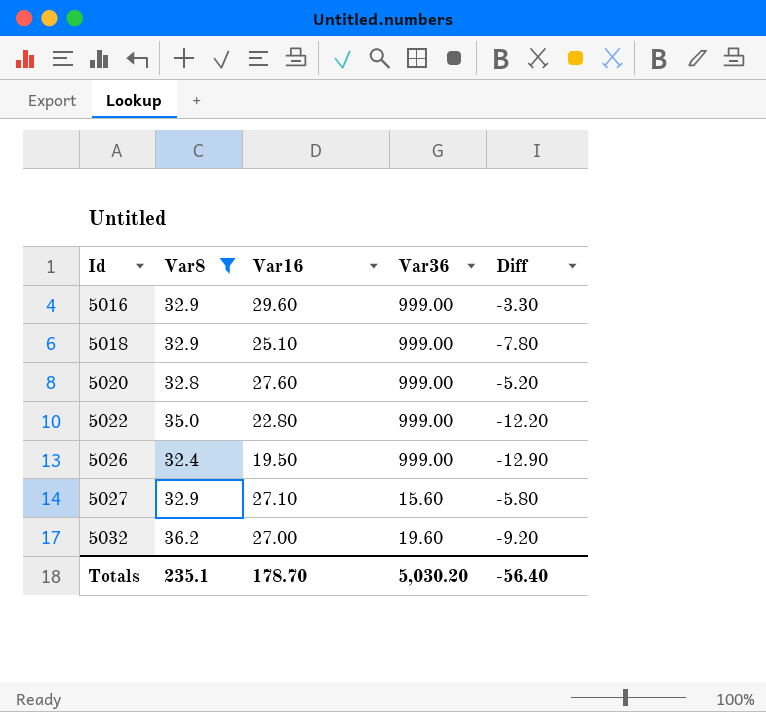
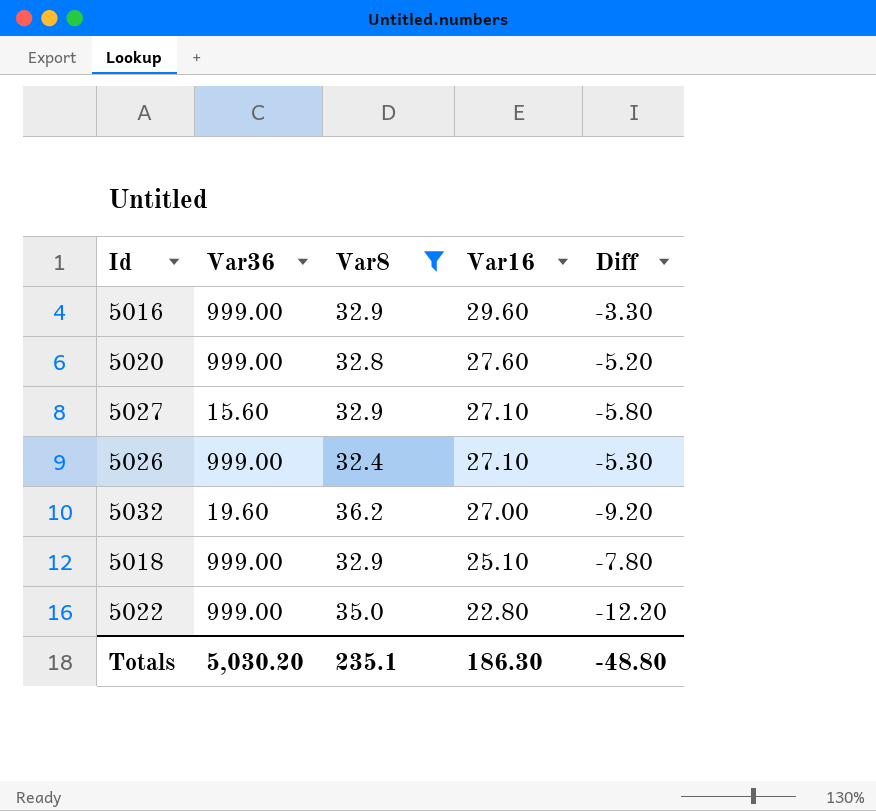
row order: Id ascending -> Var16 descending
column Var36 | position: 4 -> 2
5026 | Var16: 19.50 -> 27.10
5026 | Diff: -12.90 -> -5.30
Totals | Var16: 178.70 -> 186.30
Totals | Diff: -56.40 -> -48.80

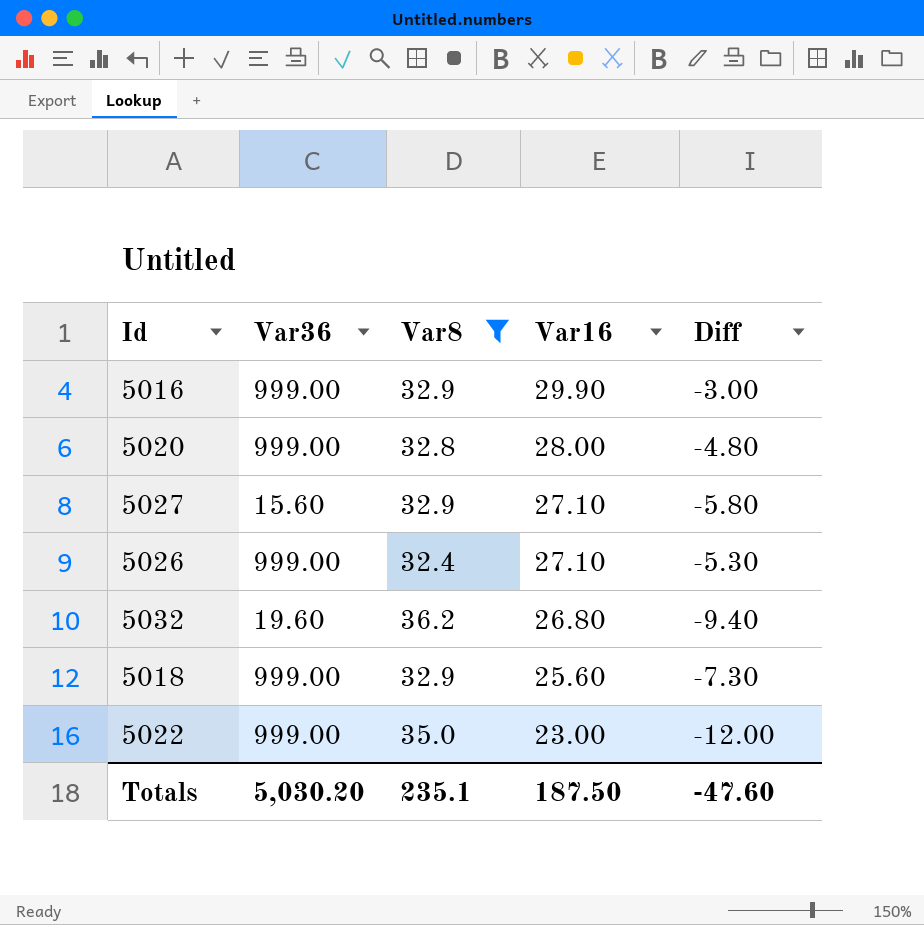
5016 | Var16: 29.60 -> 29.90
5016 | Diff: -3.30 -> -3.00
5020 | Var16: 27.60 -> 28.00
5020 | Diff: -5.20 -> -4.80
5032 | Var16: 27.00 -> 26.80
5032 | Diff: -9.20 -> -9.40
5018 | Var16: 25.10 -> 25.60
5018 | Diff: -7.80 -> -7.30
5022 | Var16: 22.80 -> 23.00
5022 | Diff: -12.20 -> -12.00
Totals | Var16: 186.30 -> 187.50
Totals | Diff: -48.80 -> -47.60

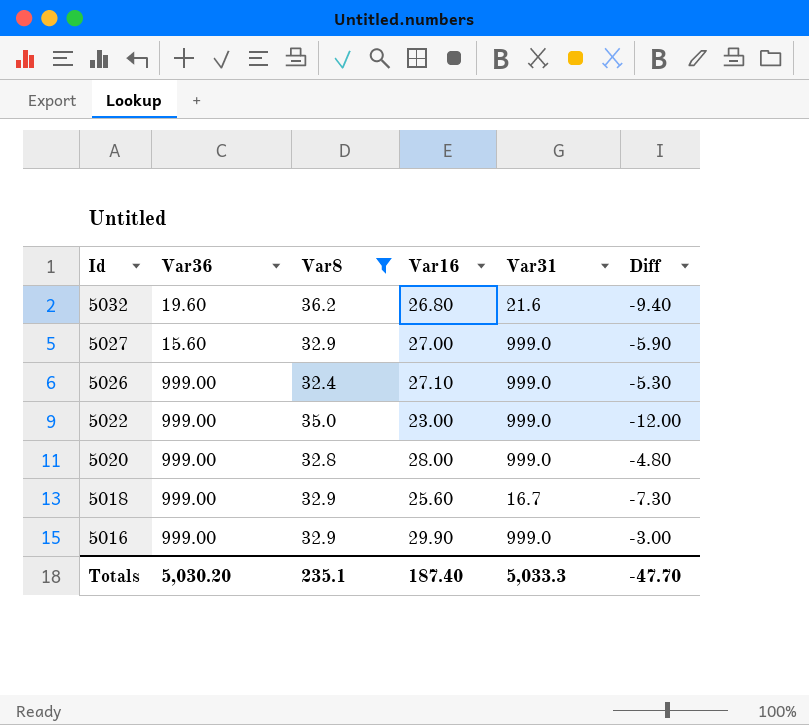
row order: Var16 descending -> Id descending
column Var31 | position: none -> 5
5027 | Var16: 27.10 -> 27.00
5027 | Diff: -5.80 -> -5.90
Totals | Var16: 187.50 -> 187.40
Totals | Diff: -47.60 -> -47.70

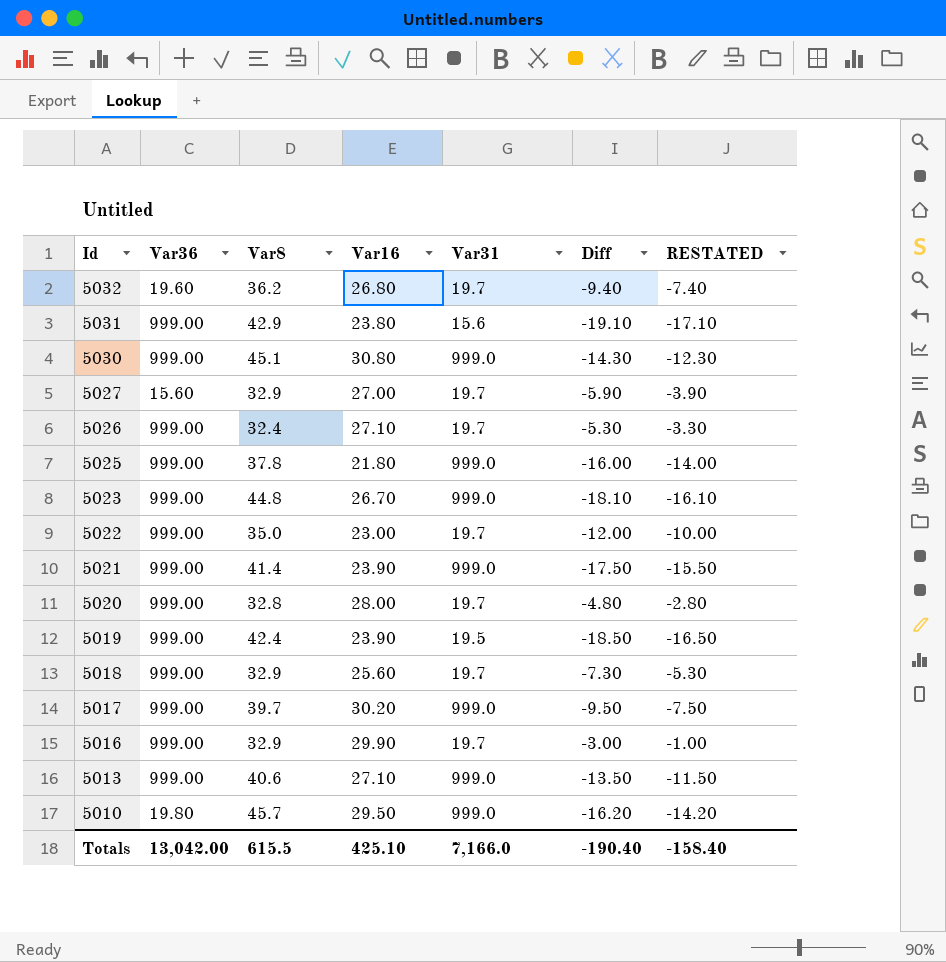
filter: Var8 <= 36.2 -> none
column RESTATED | formula: none -> [Diff] + 2
5032 | Var31: 21.6 -> 19.7
5027 | Var31: 999.0 -> 19.7
5026 | Var31: 999.0 -> 19.7
5022 | Var31: 999.0 -> 19.7
5020 | Var31: 999.0 -> 19.7
5018 | Var31: 16.7 -> 19.7
5016 | Var31: 999.0 -> 19.7
Totals | Var36: 5,030.20 -> 13,042.00
Totals | Var8: 235.1 -> 615.5
Totals | Var16: 187.40 -> 425.10
Totals | Var31: 5,033.3 -> 7,166.0
Totals | Diff: -47.70 -> -190.40

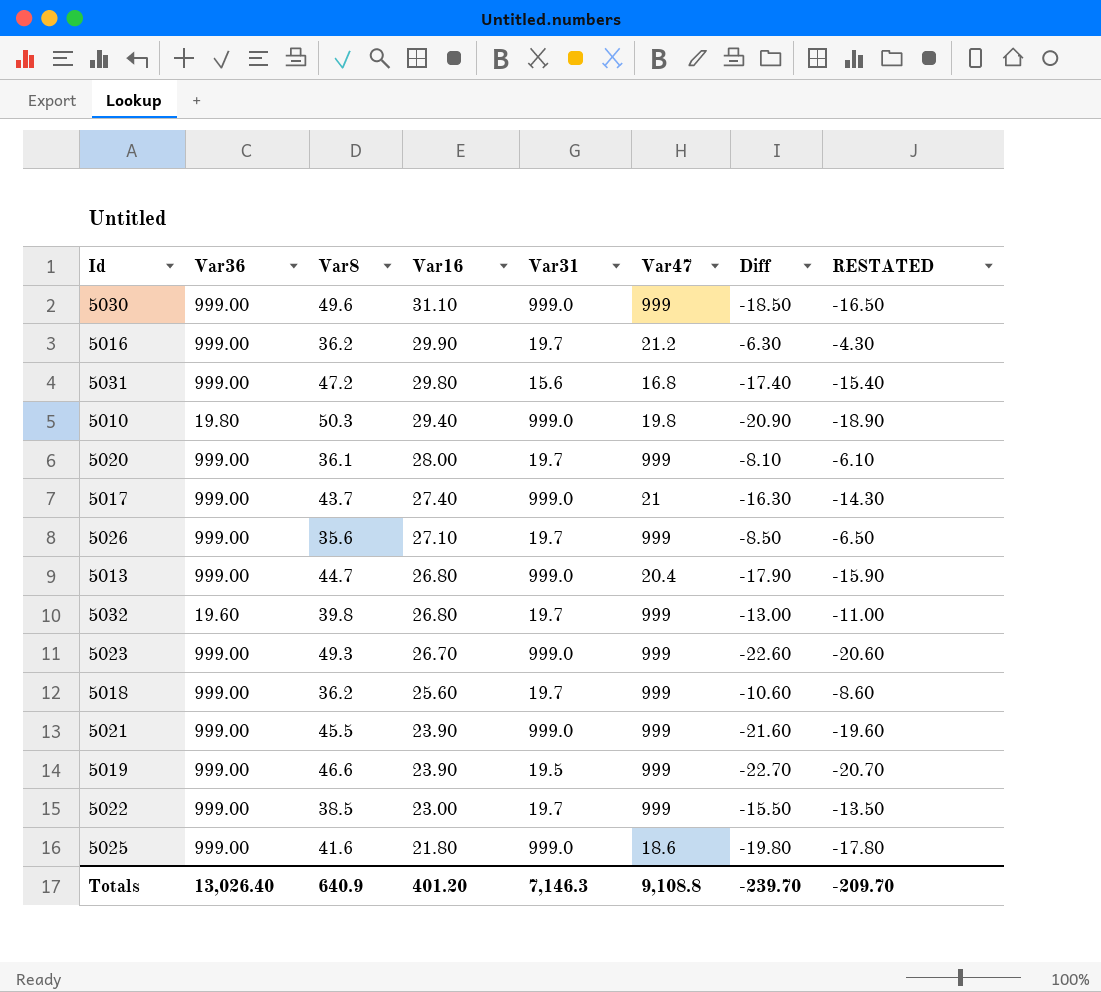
row order: Id descending -> Var16 descending
column Var47 | position: none -> 6
row 5027: 15.60 | 32.9 | 27.00 | 19.7 | -5.90 | -3.90 -> none
5030 | Var8: 45.1 -> 49.6
5030 | Var16: 30.80 -> 31.10
5030 | Diff: -14.30 -> -18.50
5030 | RESTATED: -12.30 -> -16.50
5016 | Var8: 32.9 -> 36.2
5016 | Diff: -3.00 -> -6.30
5016 | RESTATED: -1.00 -> -4.30
5031 | Var8: 42.9 -> 47.2
5031 | Var16: 23.80 -> 29.80
5031 | Diff: -19.10 -> -17.40
5031 | RESTATED: -17.10 -> -15.40
5010 | Var8: 45.7 -> 50.3
5010 | Var16: 29.50 -> 29.40
5010 | Diff: -16.20 -> -20.90
5010 | RESTATED: -14.20 -> -18.90
5020 | Var8: 32.8 -> 36.1
5020 | Diff: -4.80 -> -8.10
5020 | RESTATED: -2.80 -> -6.10
5017 | Var8: 39.7 -> 43.7
5017 | Var16: 30.20 -> 27.40
5017 | Diff: -9.50 -> -16.30
5017 | RESTATED: -7.50 -> -14.30
5026 | Var8: 32.4 -> 35.6
5026 | Diff: -5.30 -> -8.50
5026 | RESTATED: -3.30 -> -6.50
5013 | Var8: 40.6 -> 44.7
5013 | Var16: 27.10 -> 26.80
5013 | Diff: -13.50 -> -17.90
5013 | RESTATED: -11.50 -> -15.90
5032 | Var8: 36.2 -> 39.8
5032 | Diff: -9.40 -> -13.00
5032 | RESTATED: -7.40 -> -11.00
5023 | Var8: 44.8 -> 49.3
5023 | Diff: -18.10 -> -22.60
5023 | RESTATED: -16.10 -> -20.60
5018 | Var8: 32.9 -> 36.2
5018 | Diff: -7.30 -> -10.60
5018 | RESTATED: -5.30 -> -8.60
5021 | Var8: 41.4 -> 45.5
5021 | Diff: -17.50 -> -21.60
5021 | RESTATED: -15.50 -> -19.60
5019 | Var8: 42.4 -> 46.6
5019 | Diff: -18.50 -> -22.70
5019 | RESTATED: -16.50 -> -20.70
5022 | Var8: 35.0 -> 38.5
5022 | Diff: -12.00 -> -15.50
5022 | RESTATED: -10.00 -> -13.50
5025 | Var8: 37.8 -> 41.6
5025 | Diff: -16.00 -> -19.80
5025 | RESTATED: -14.00 -> -17.80
Totals | Var36: 13,042.00 -> 13,026.40
Totals | Var8: 615.5 -> 640.9
Totals | Var16: 425.10 -> 401.20
Totals | Var31: 7,166.0 -> 7,146.3
Totals | Diff: -190.40 -> -239.70
Totals | RESTATED: -158.40 -> -209.70

